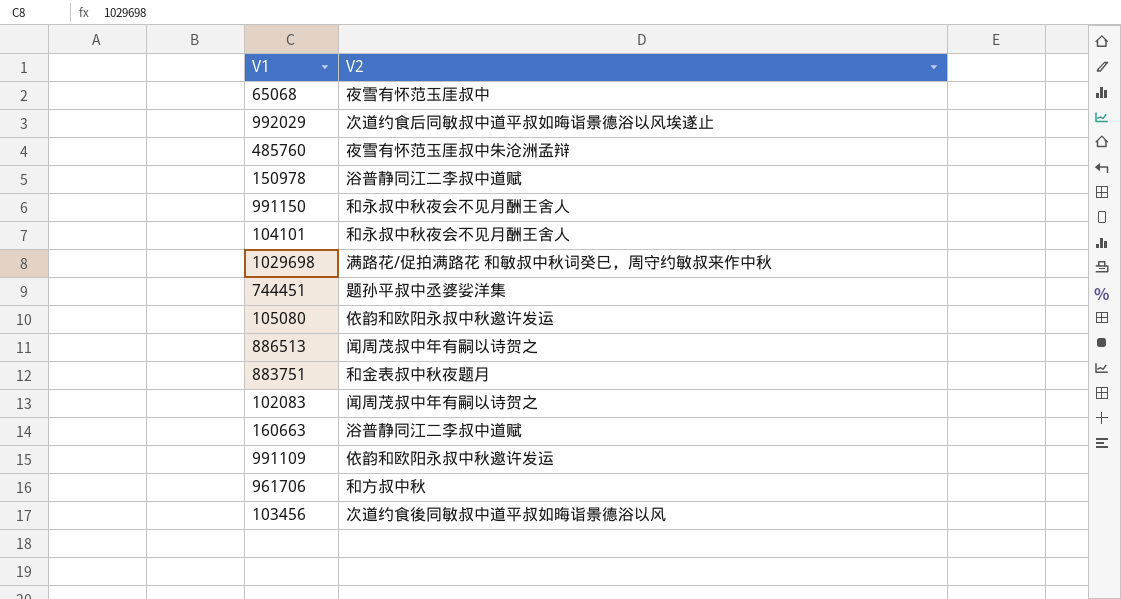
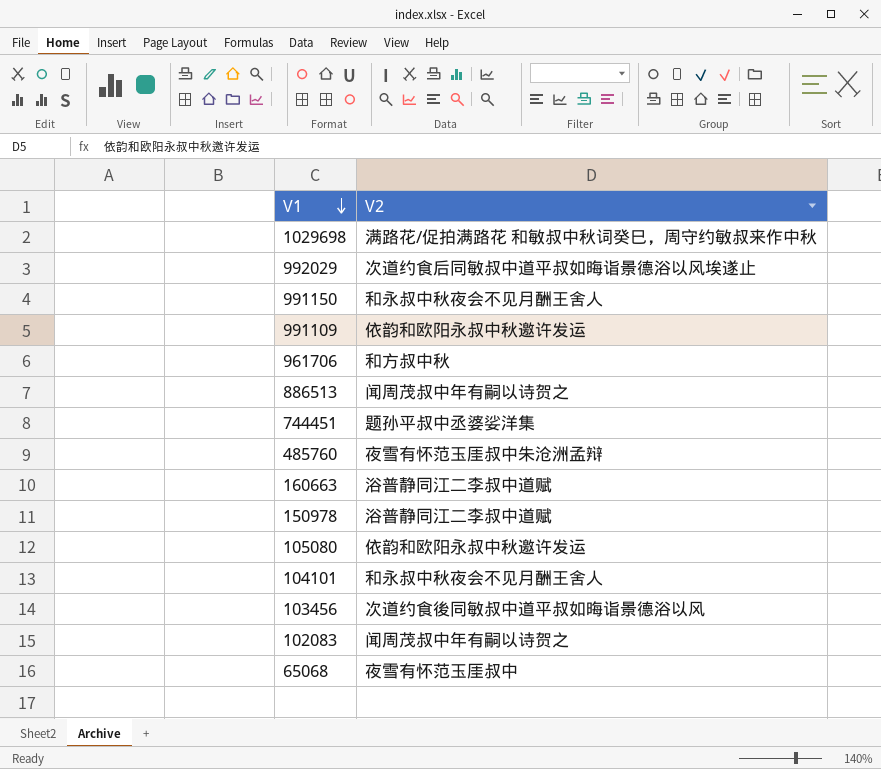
row order: none -> V1 descending
row 883751: 和金表叔中秋夜题月 -> none

